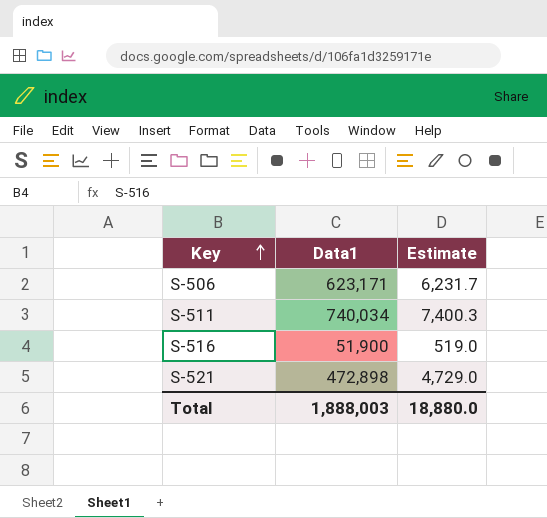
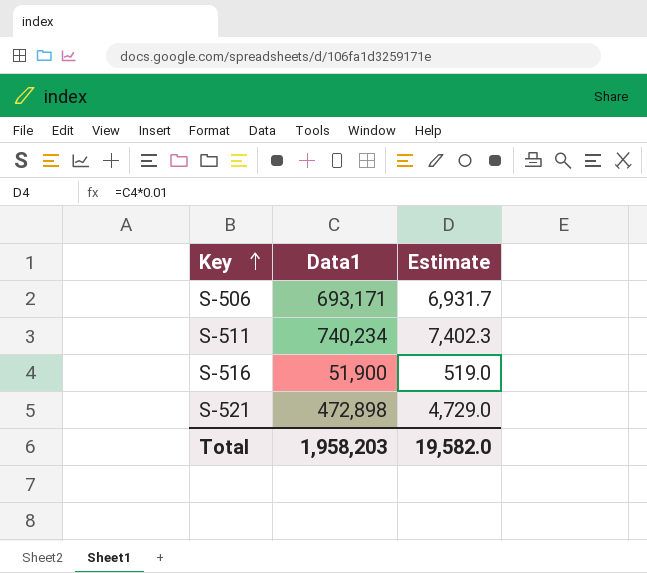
S-506 | Data1: 623,171 -> 693,171
S-506 | Estimate: 6,231.7 -> 6,931.7
S-511 | Data1: 740,034 -> 740,234
S-511 | Estimate: 7,400.3 -> 7,402.3
Total | Data1: 1,888,003 -> 1,958,203
Total | Estimate: 18,880.0 -> 19,582.0

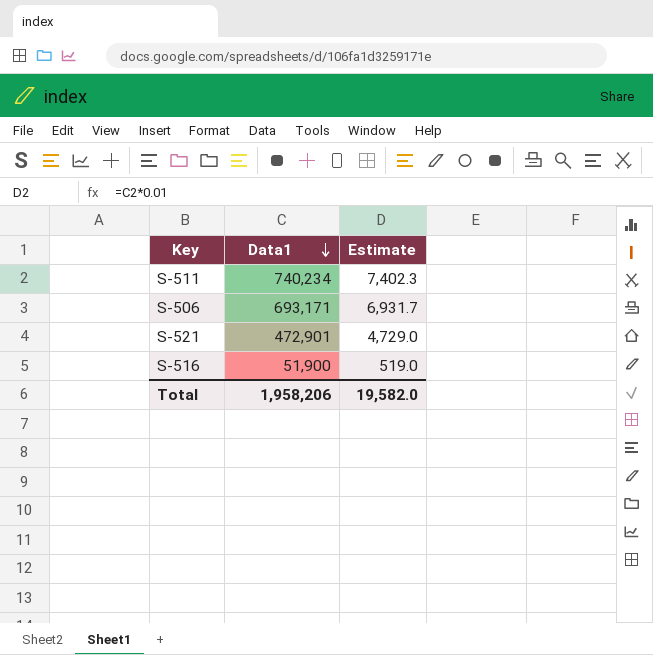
row order: Key ascending -> Data1 descending
S-521 | Data1: 472,898 -> 472,901
Total | Data1: 1,958,203 -> 1,958,206

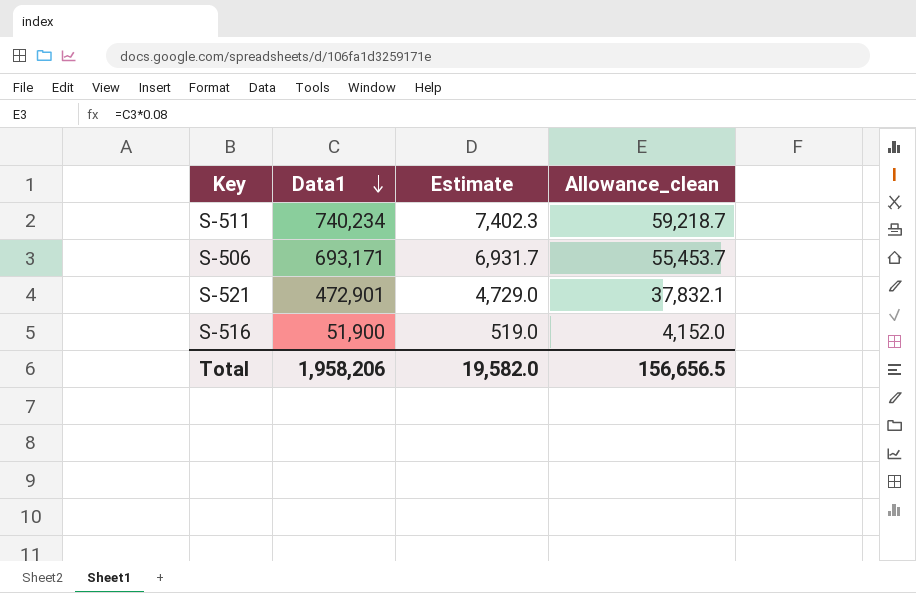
column Allowance_clean | formula: none -> [Data1] * 0.08

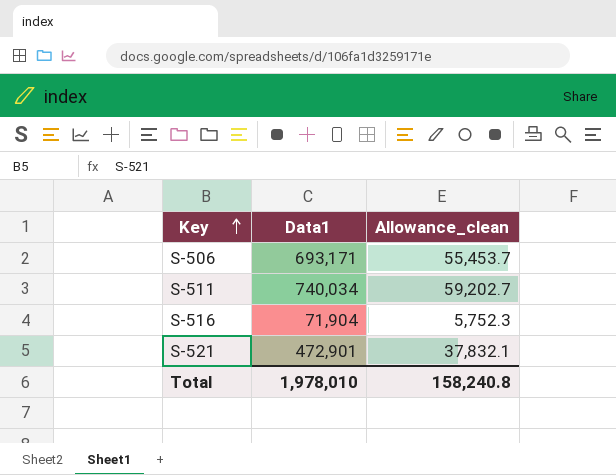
row order: Data1 descending -> Key ascending
column Estimate | formula: [Data1] * 0.01 -> none
S-511 | Data1: 740,234 -> 740,034
S-511 | Allowance_clean: 59,218.7 -> 59,202.7
S-516 | Data1: 51,900 -> 71,904
S-516 | Allowance_clean: 4,152.0 -> 5,752.3
Total | Data1: 1,958,206 -> 1,978,010
Total | Allowance_clean: 156,656.5 -> 158,240.8

